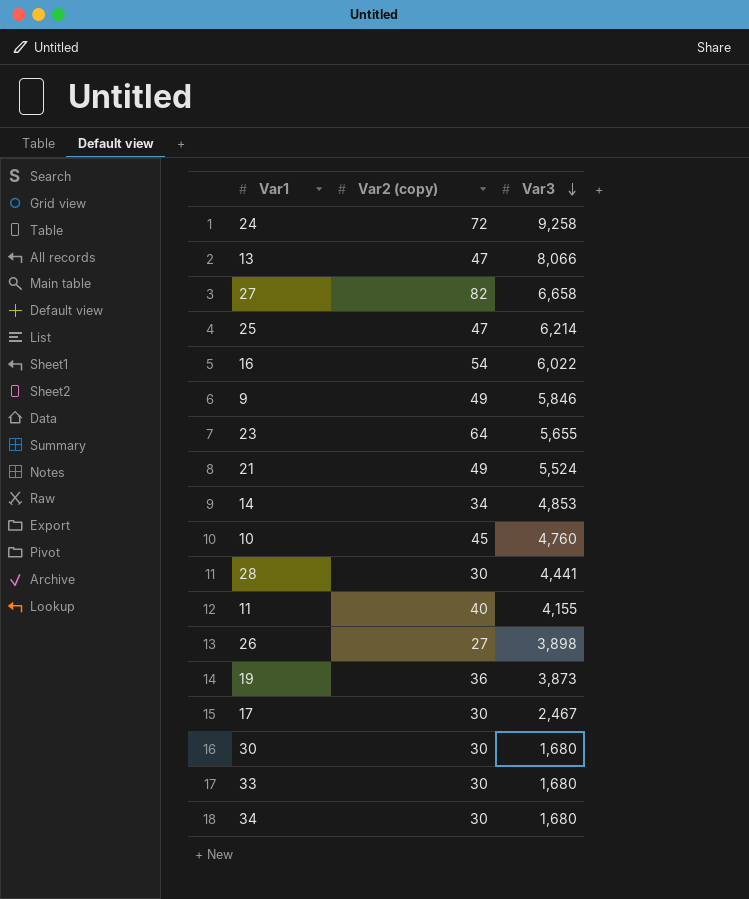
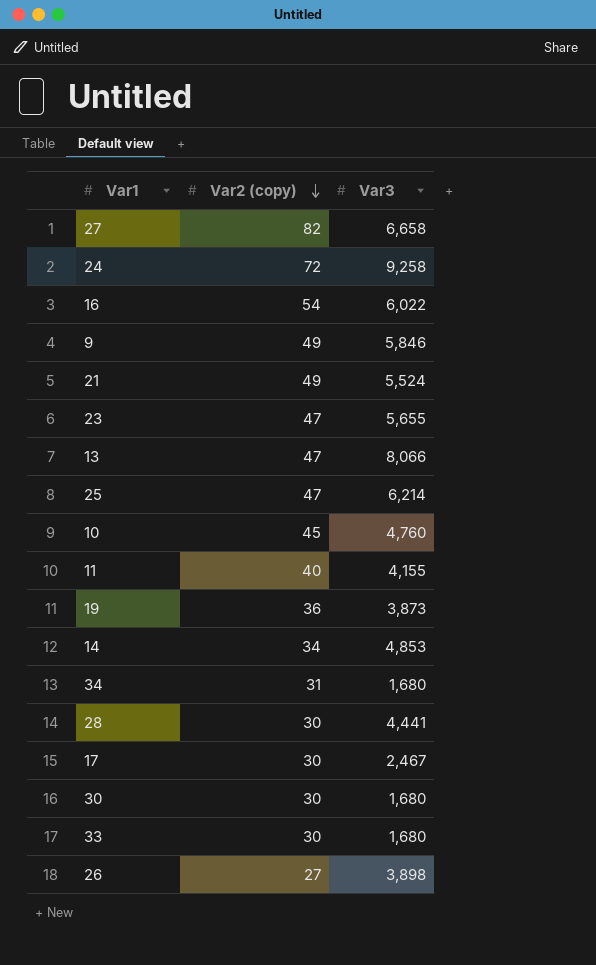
row order: Var3 descending -> Var2 (copy) descending
23 | Var2 (copy): 64 -> 47
34 | Var2 (copy): 30 -> 31

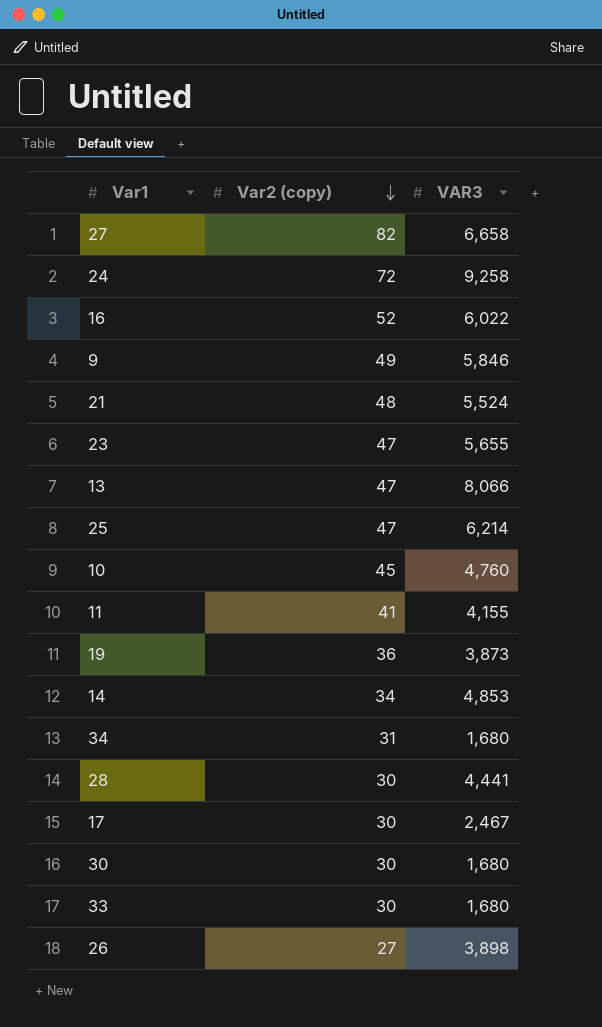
column name: Var3 -> VAR3
16 | Var2 (copy): 54 -> 52
21 | Var2 (copy): 49 -> 48
11 | Var2 (copy): 40 -> 41

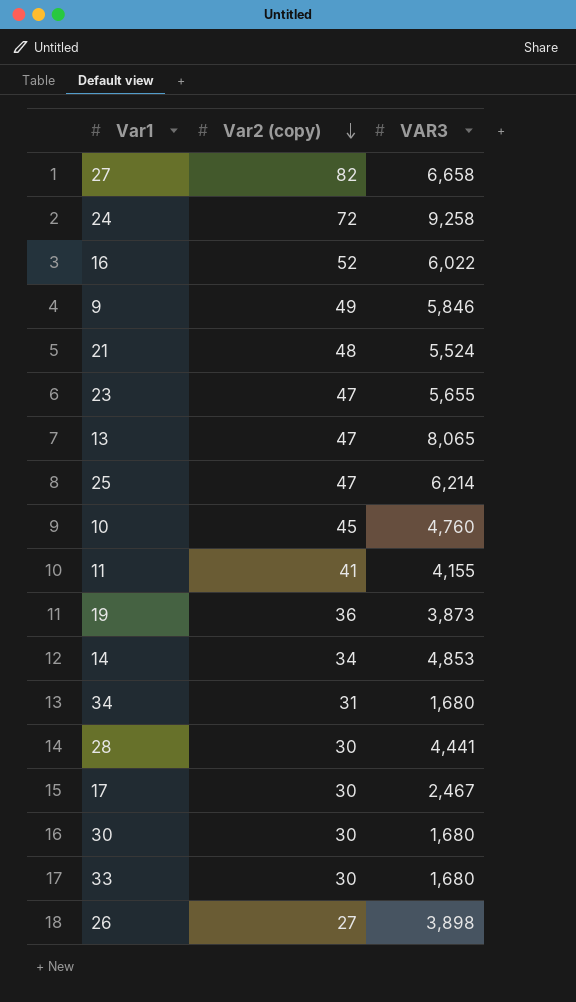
13 | VAR3: 8,066 -> 8,065

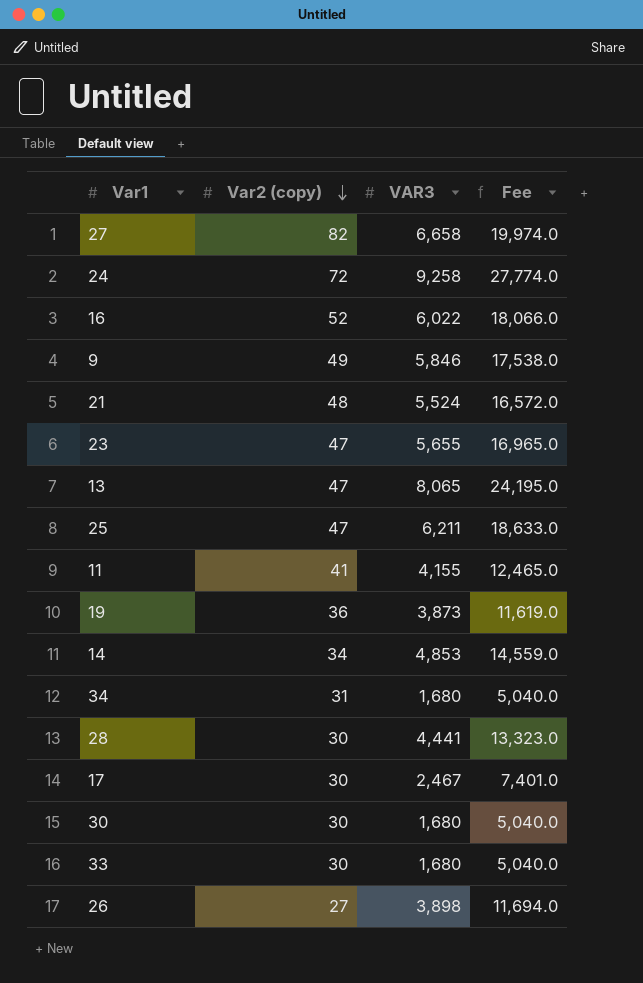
column Fee | formula: none -> [VAR3] * 3
row 10: 45 | 4,760 -> none
25 | VAR3: 6,214 -> 6,211

